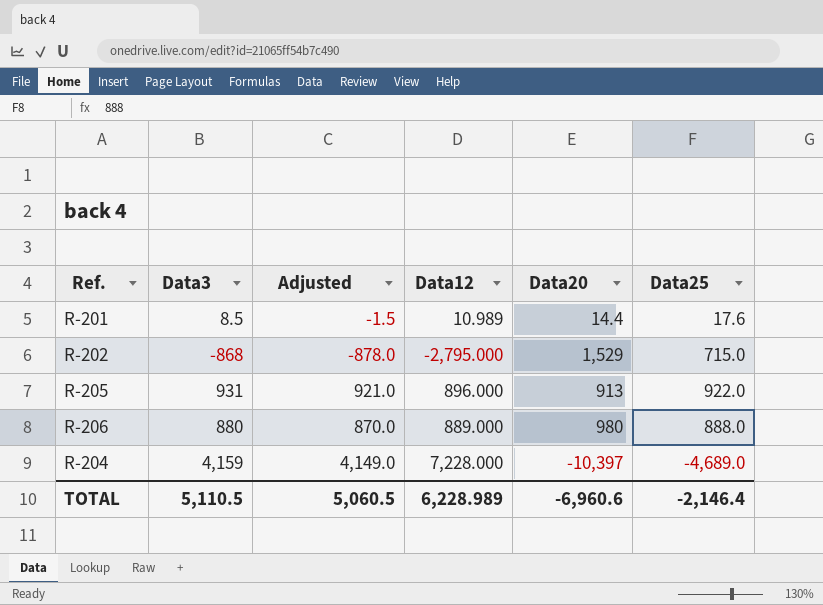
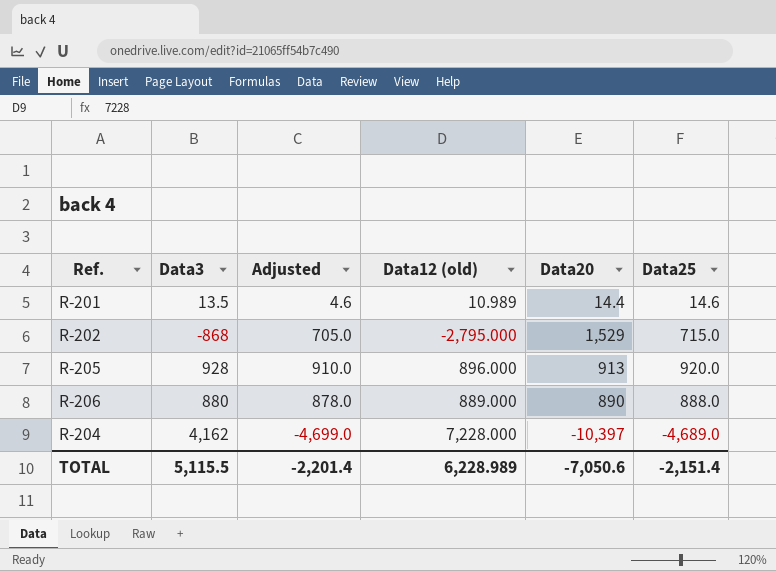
column Adjusted | formula: [Data3] - 10 -> [Data25] - 10
column name: Data12 -> Data12 (old)
R-201 | Data3: 8.5 -> 13.5
R-201 | Data25: 17.6 -> 14.6
R-205 | Data3: 931 -> 928
R-205 | Data25: 922.0 -> 920.0
R-206 | Data20: 980 -> 890
R-204 | Data3: 4,159 -> 4,162
TOTAL | Data3: 5,110.5 -> 5,115.5
TOTAL | Adjusted: 5,060.5 -> -2,201.4
TOTAL | Data20: -6,960.6 -> -7,050.6
TOTAL | Data25: -2,146.4 -> -2,151.4

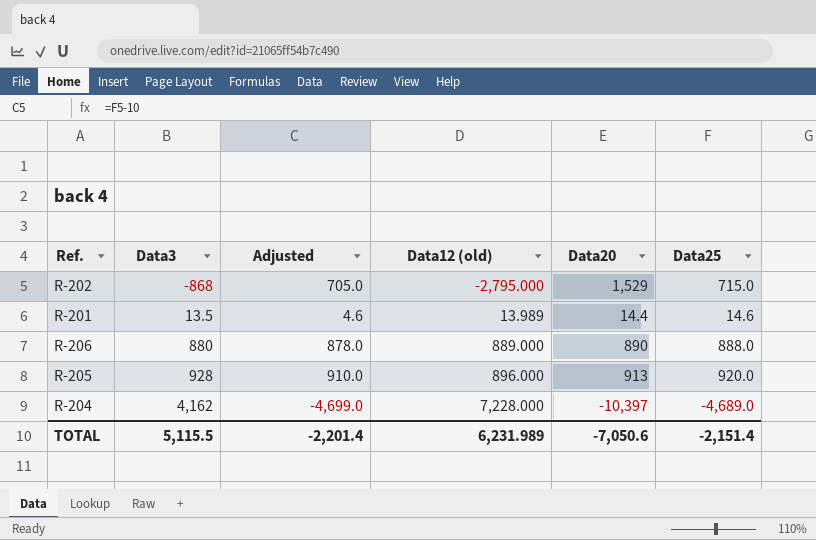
row order: none -> Data3 ascending
R-201 | Data12 (old): 10.989 -> 13.989
TOTAL | Data12 (old): 6,228.989 -> 6,231.989

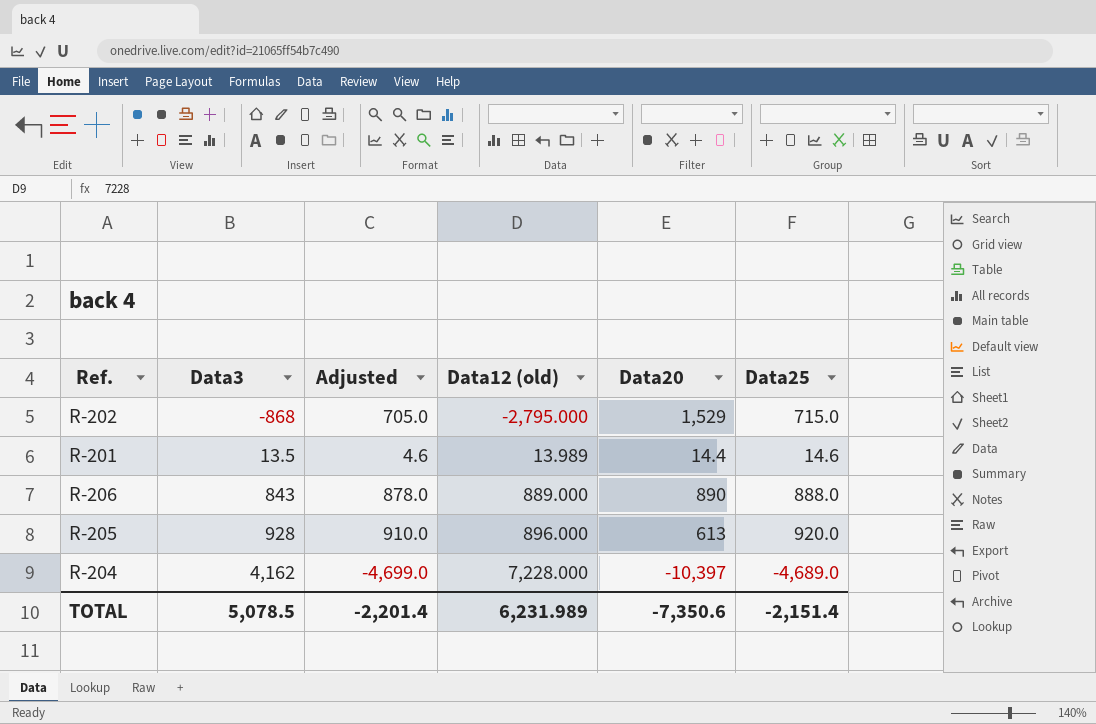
R-206 | Data3: 880 -> 843
R-205 | Data20: 913 -> 613
TOTAL | Data3: 5,115.5 -> 5,078.5
TOTAL | Data20: -7,050.6 -> -7,350.6

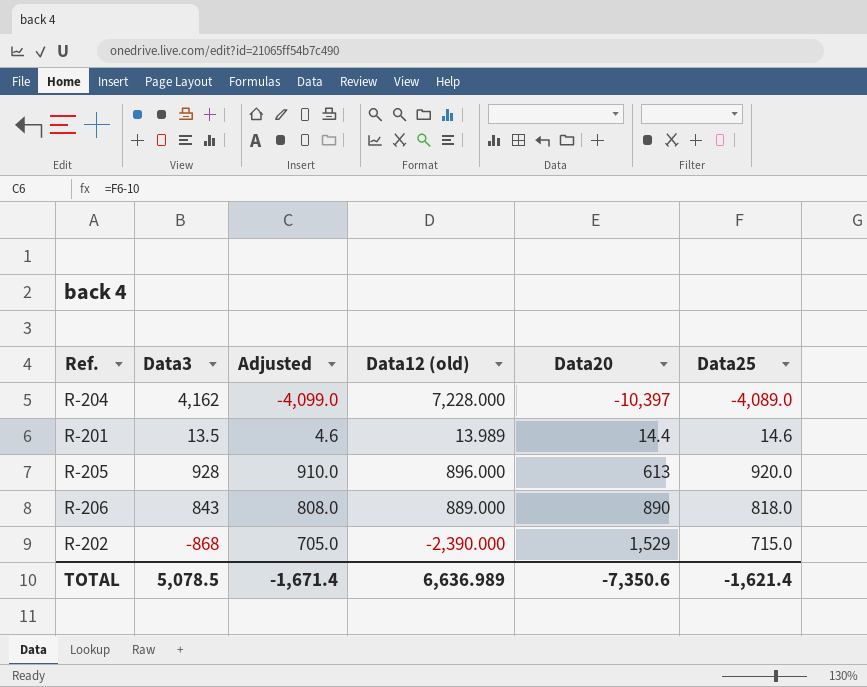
row order: Data3 ascending -> Data20 ascending
R-204 | Adjusted: -4,699.0 -> -4,099.0
R-204 | Data25: -4,689.0 -> -4,089.0
R-206 | Adjusted: 878.0 -> 808.0
R-206 | Data25: 888.0 -> 818.0
R-202 | Data12 (old): -2,795.000 -> -2,390.000
TOTAL | Adjusted: -2,201.4 -> -1,671.4
TOTAL | Data12 (old): 6,231.989 -> 6,636.989
TOTAL | Data25: -2,151.4 -> -1,621.4

